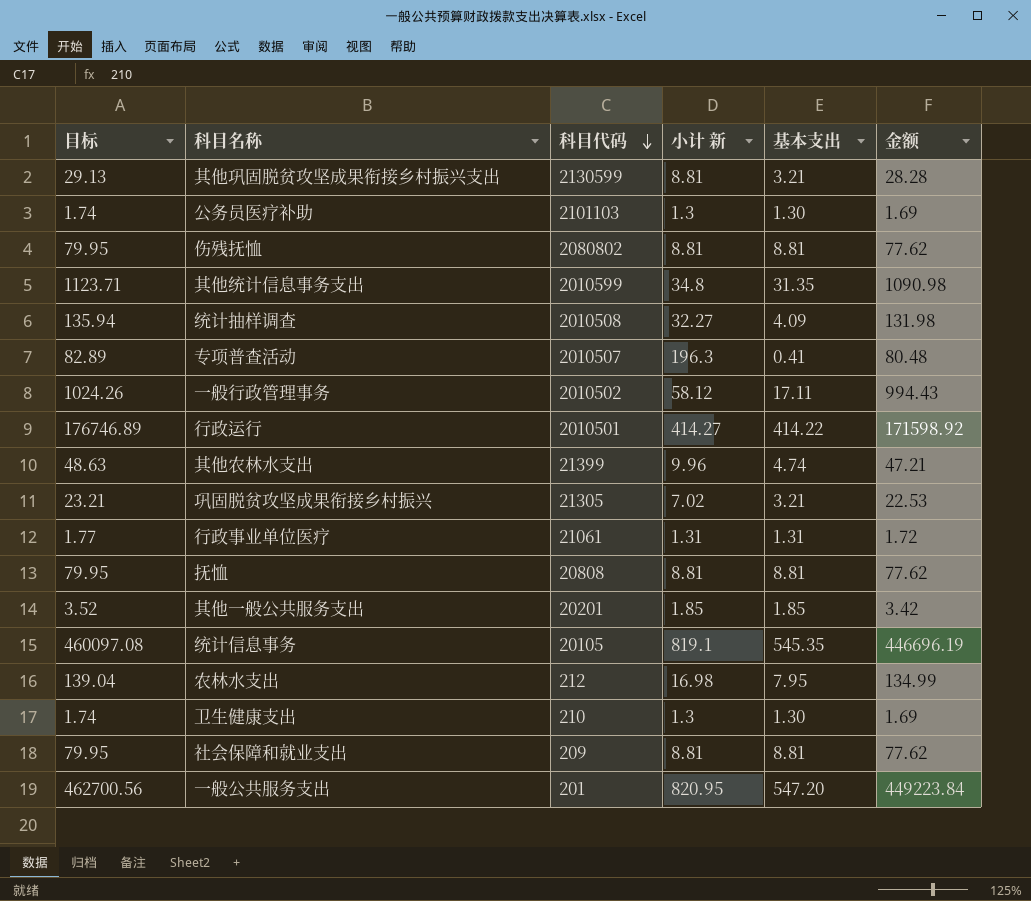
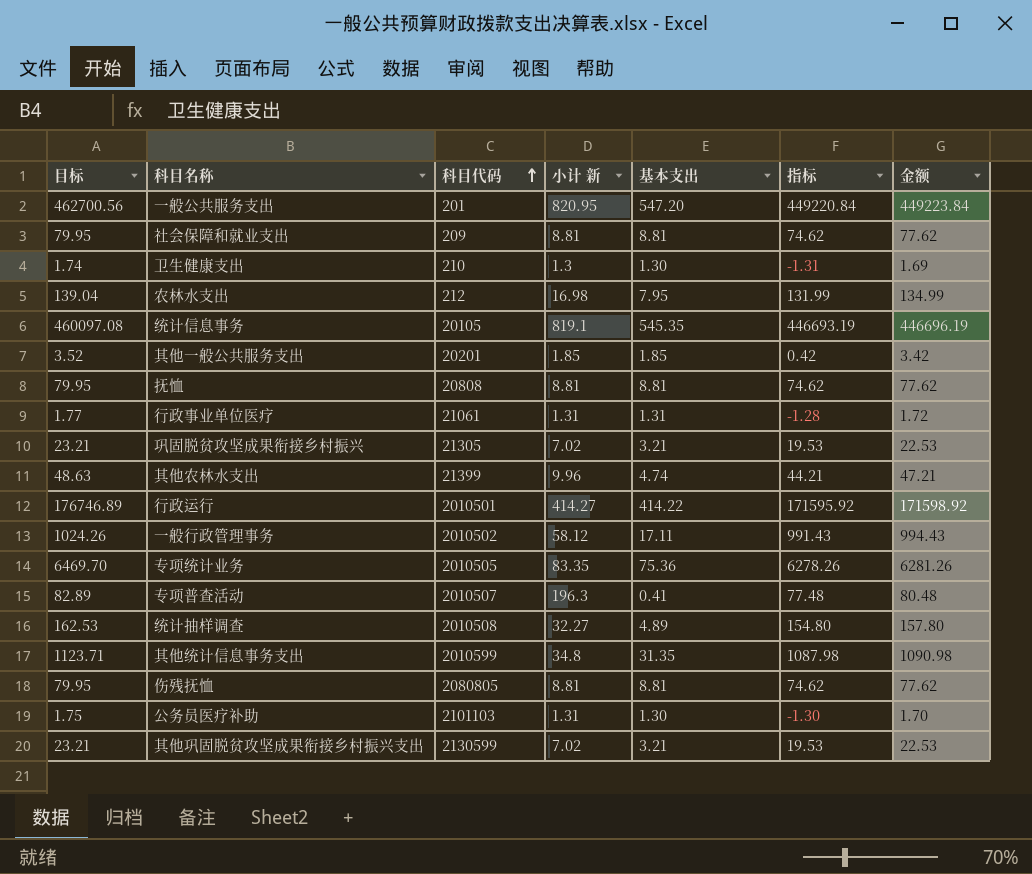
row order: 科目代码 descending -> 科目代码 ascending
column 指标 | formula: none -> [金额] - 3
row 专项统计业务: none -> 6469.70 | 2010505 | 83.35 | 75.36 | 6278.26 | 6281.26
统计抽样调查 | 目标: 135.94 -> 162.53
统计抽样调查 | 基本支出: 4.09 -> 4.89
统计抽样调查 | 金额: 131.98 -> 157.80
伤残抚恤 | 科目代码: 2080802 -> 2080805
公务员医疗补助 | 目标: 1.74 -> 1.75
公务员医疗补助 | 小计 新: 1.3 -> 1.31
公务员医疗补助 | 金额: 1.69 -> 1.70
其他巩固脱贫攻坚成果衔接乡村振兴支出 | 目标: 29.13 -> 23.21
其他巩固脱贫攻坚成果衔接乡村振兴支出 | 小计 新: 8.81 -> 7.02
其他巩固脱贫攻坚成果衔接乡村振兴支出 | 金额: 28.28 -> 22.53

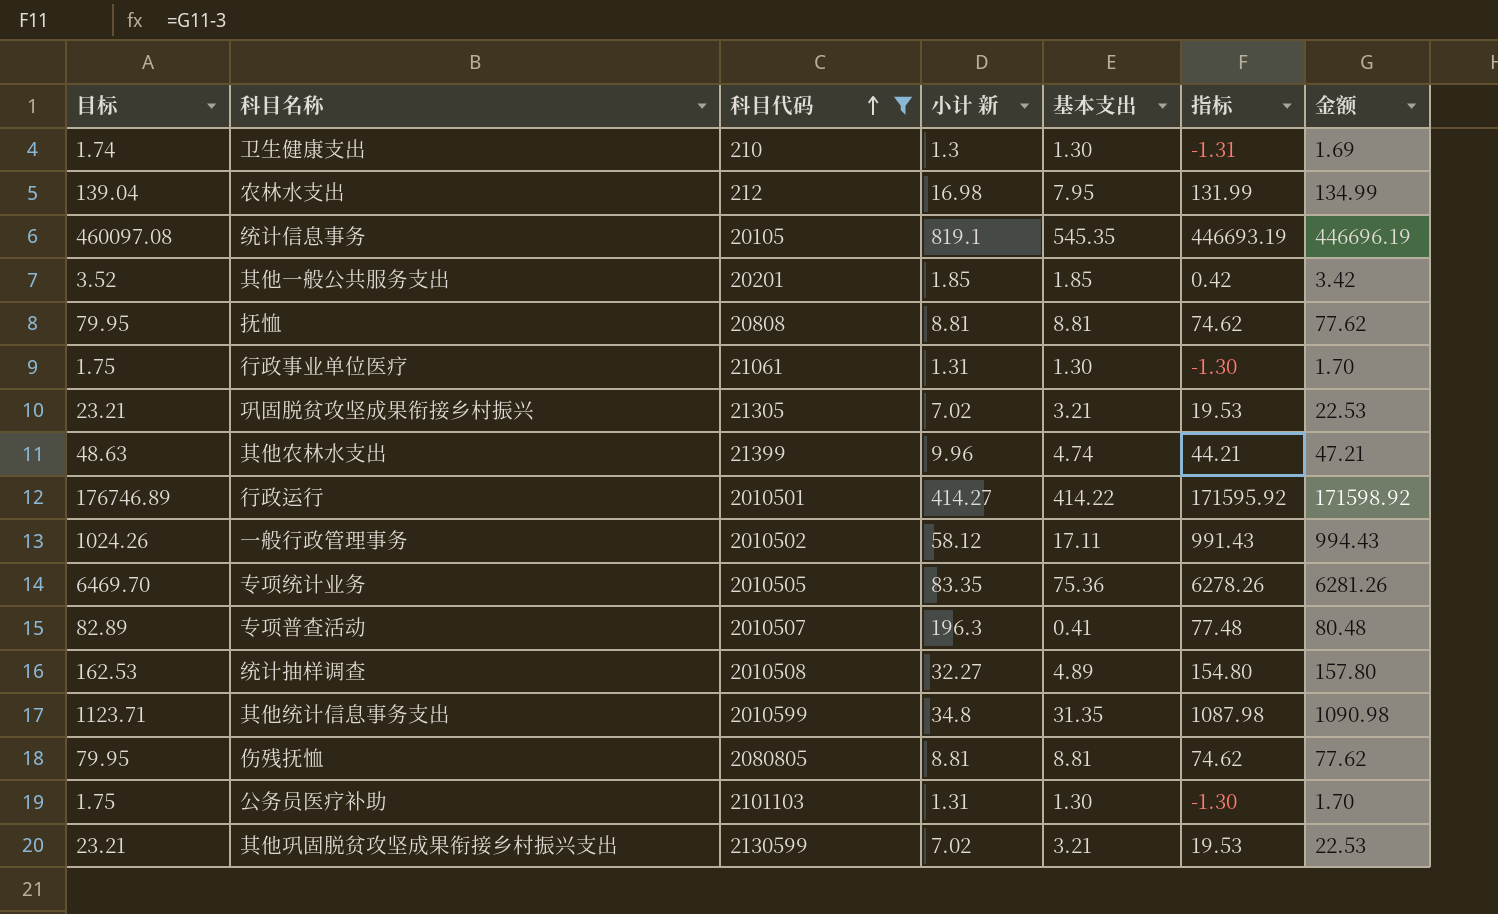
filter: none -> 科目代码 >= 210
行政事业单位医疗 | 目标: 1.77 -> 1.75
行政事业单位医疗 | 基本支出: 1.31 -> 1.30
行政事业单位医疗 | 指标: -1.28 -> -1.30
行政事业单位医疗 | 金额: 1.72 -> 1.70

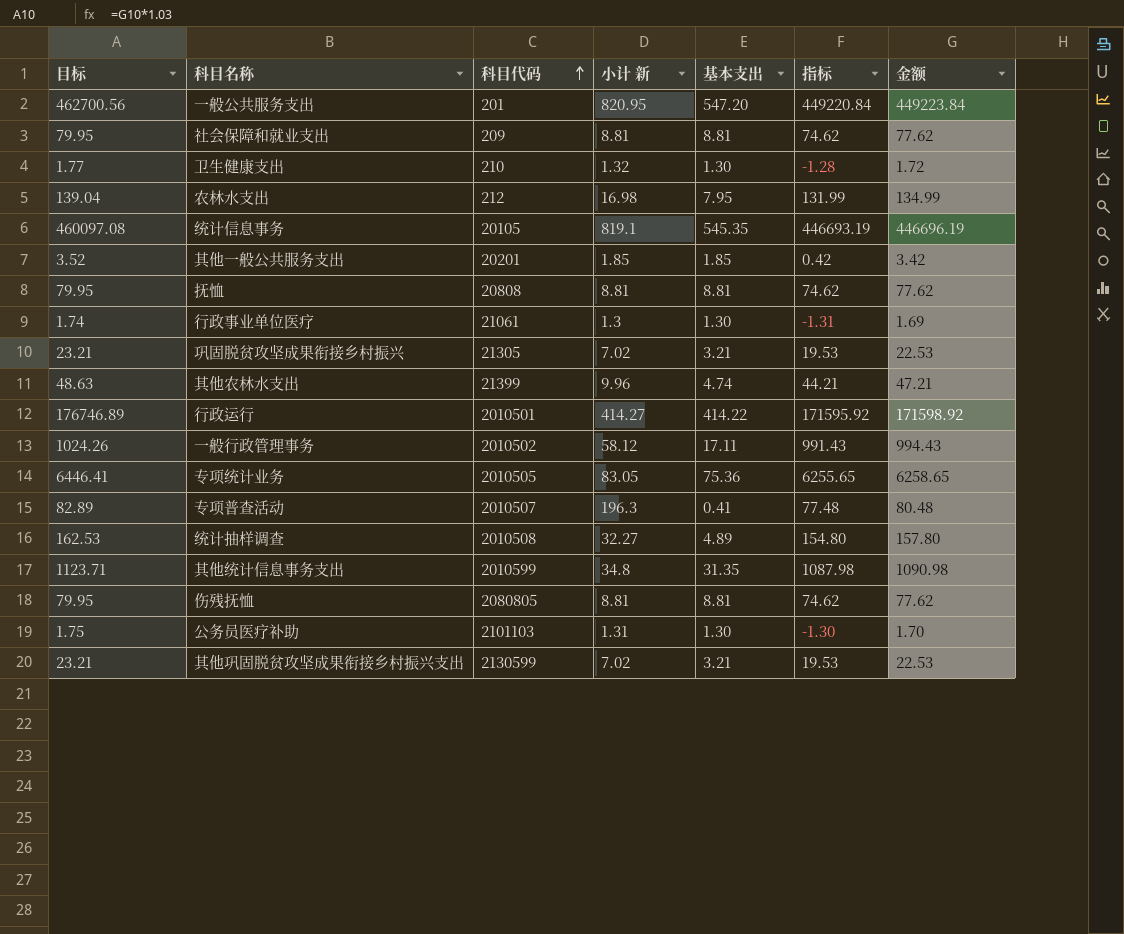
filter: 科目代码 >= 210 -> none
卫生健康支出 | 目标: 1.74 -> 1.77
卫生健康支出 | 小计 新: 1.3 -> 1.32
卫生健康支出 | 指标: -1.31 -> -1.28
卫生健康支出 | 金额: 1.69 -> 1.72
行政事业单位医疗 | 目标: 1.75 -> 1.74
行政事业单位医疗 | 小计 新: 1.31 -> 1.3
行政事业单位医疗 | 指标: -1.30 -> -1.31
行政事业单位医疗 | 金额: 1.70 -> 1.69
专项统计业务 | 目标: 6469.70 -> 6446.41
专项统计业务 | 小计 新: 83.35 -> 83.05
专项统计业务 | 指标: 6278.26 -> 6255.65
专项统计业务 | 金额: 6281.26 -> 6258.65

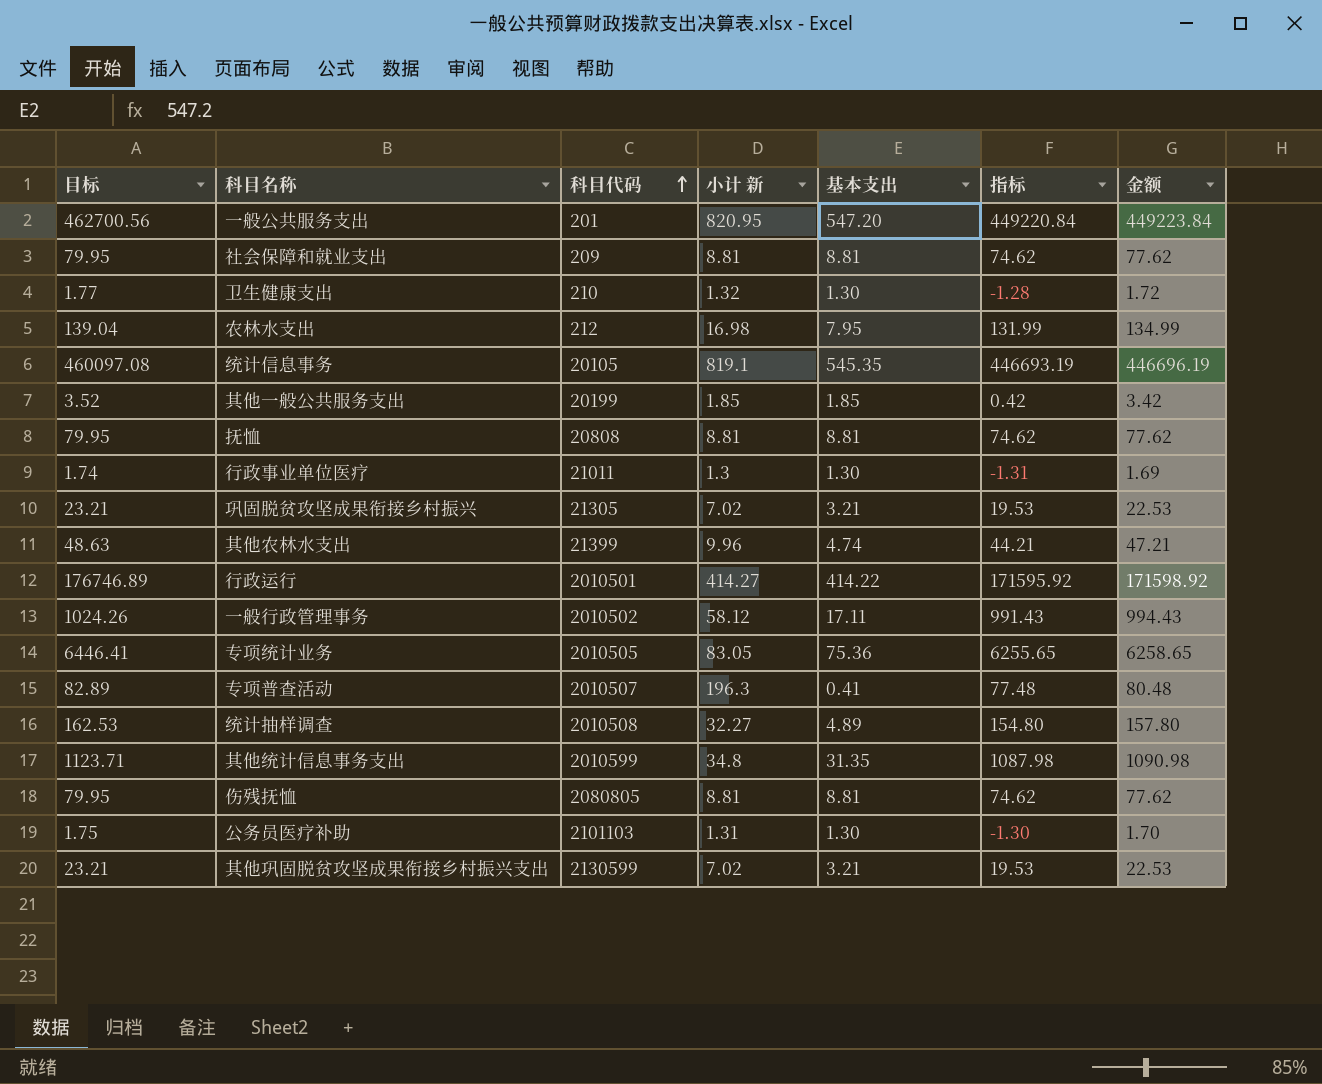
其他一般公共服务支出 | 科目代码: 20201 -> 20199
行政事业单位医疗 | 科目代码: 21061 -> 21011

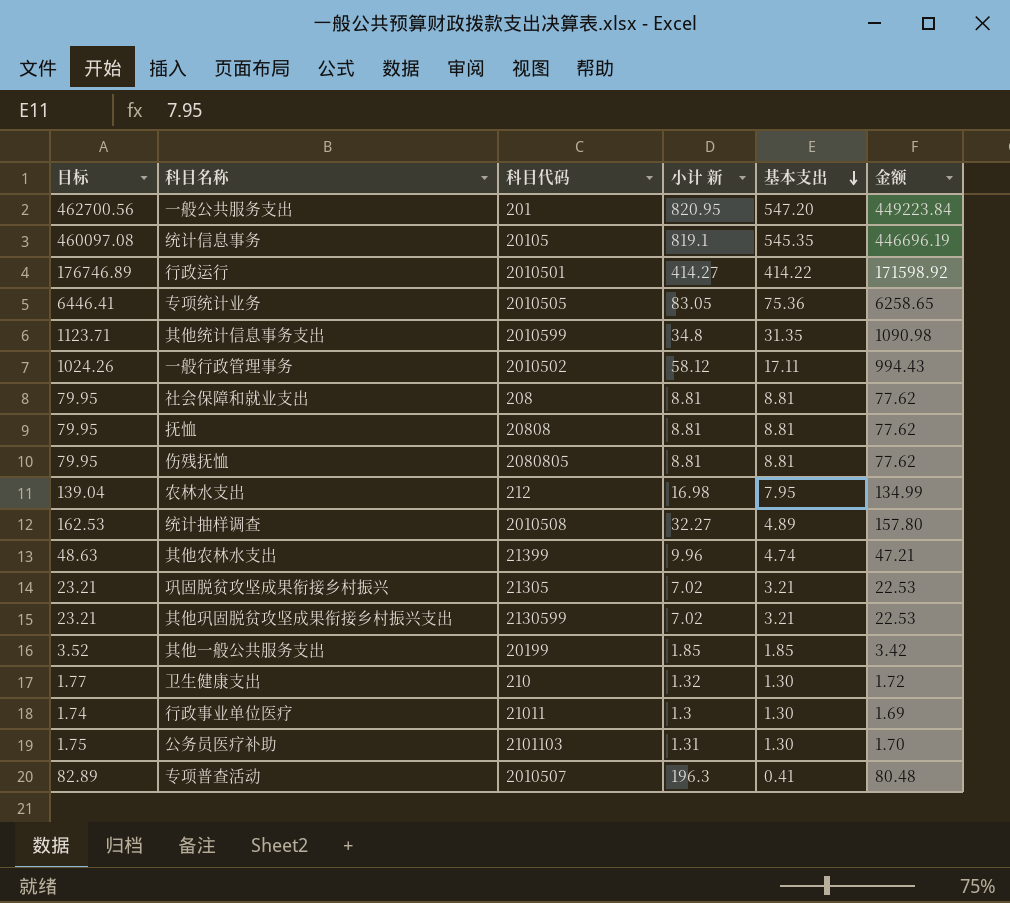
row order: 科目代码 ascending -> 基本支出 descending
column 指标 | formula: [金额] - 3 -> none
社会保障和就业支出 | 科目代码: 209 -> 208

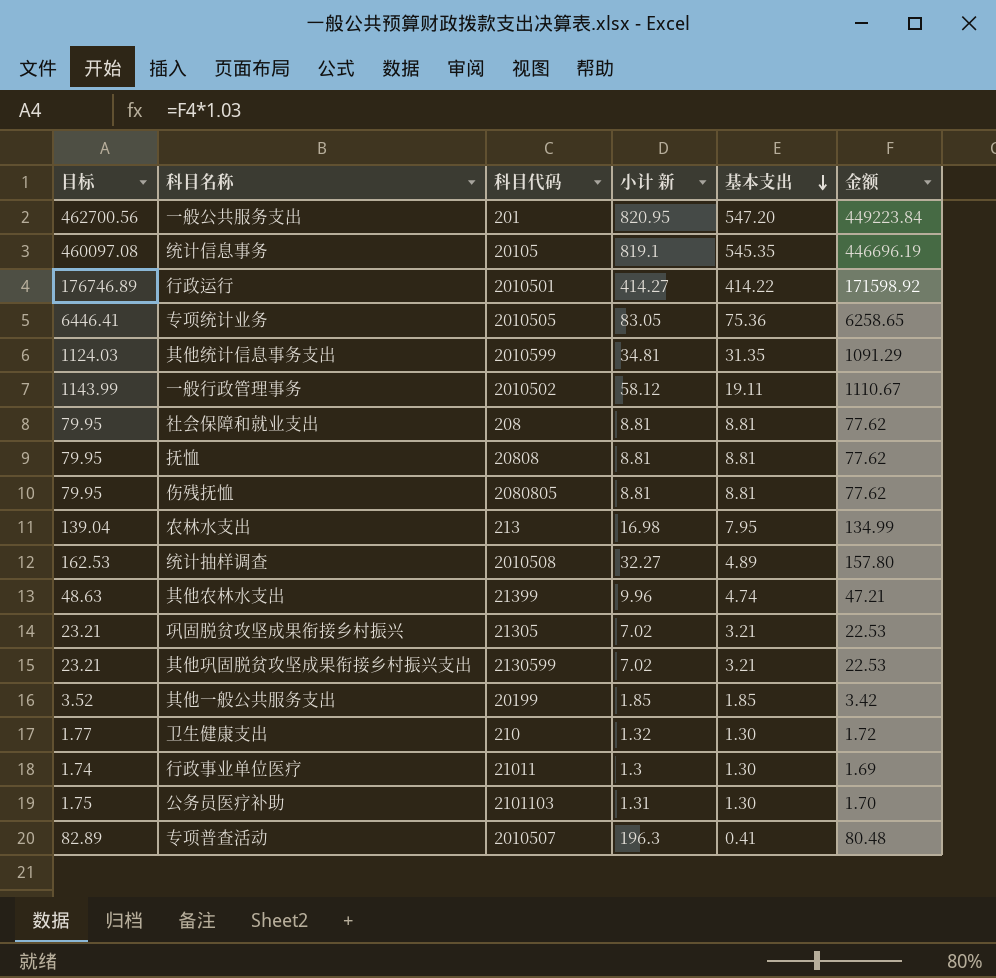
其他统计信息事务支出 | 目标: 1123.71 -> 1124.03
其他统计信息事务支出 | 小计 新: 34.8 -> 34.81
其他统计信息事务支出 | 金额: 1090.98 -> 1091.29
一般行政管理事务 | 目标: 1024.26 -> 1143.99
一般行政管理事务 | 基本支出: 17.11 -> 19.11
一般行政管理事务 | 金额: 994.43 -> 1110.67
农林水支出 | 科目代码: 212 -> 213

